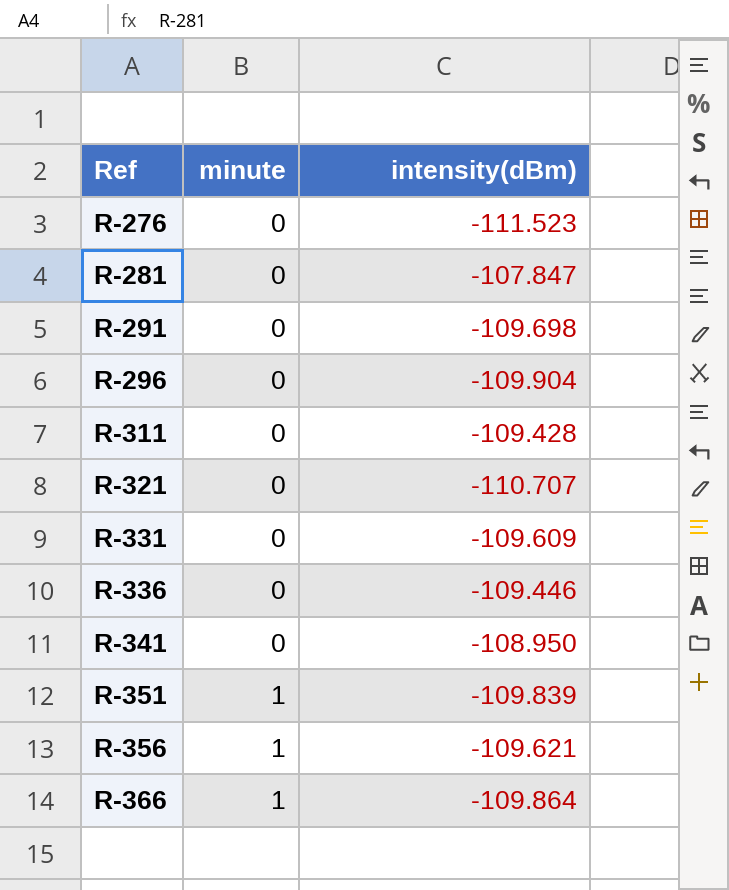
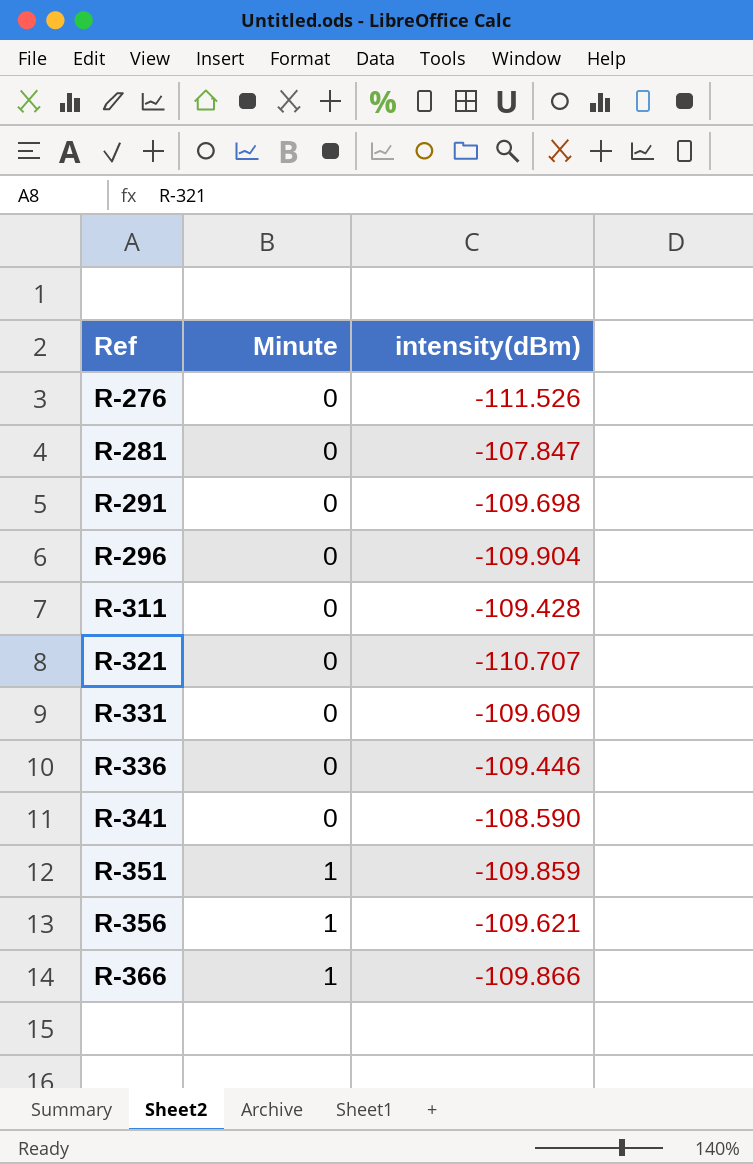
column name: minute -> Minute
R-276 | intensity(dBm): -111.523 -> -111.526
R-341 | intensity(dBm): -108.950 -> -108.590
R-351 | intensity(dBm): -109.839 -> -109.859
R-366 | intensity(dBm): -109.864 -> -109.866

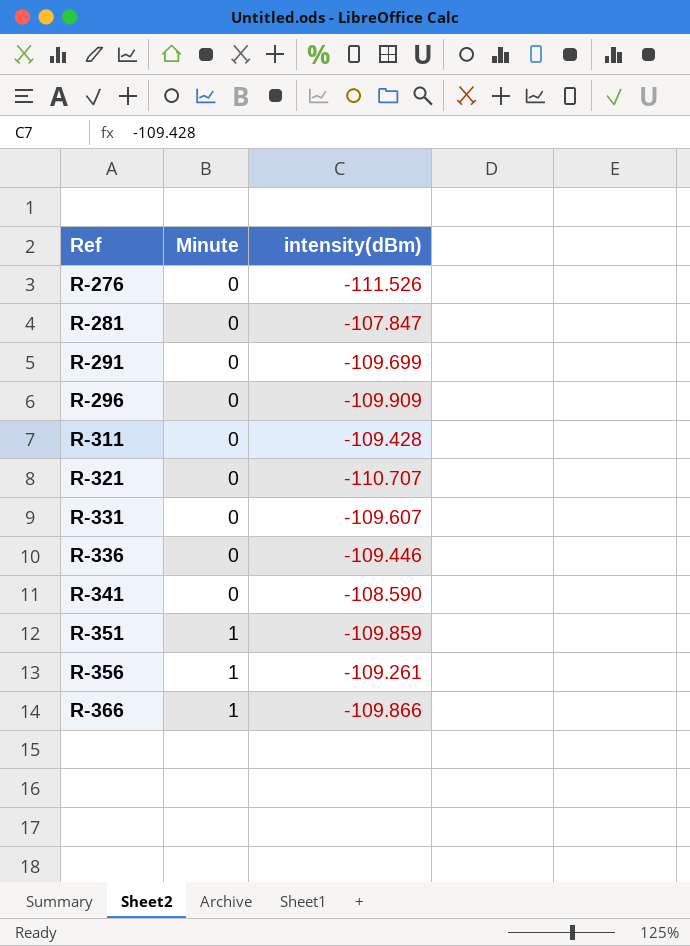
R-291 | intensity(dBm): -109.698 -> -109.699
R-296 | intensity(dBm): -109.904 -> -109.909
R-331 | intensity(dBm): -109.609 -> -109.607
R-356 | intensity(dBm): -109.621 -> -109.261

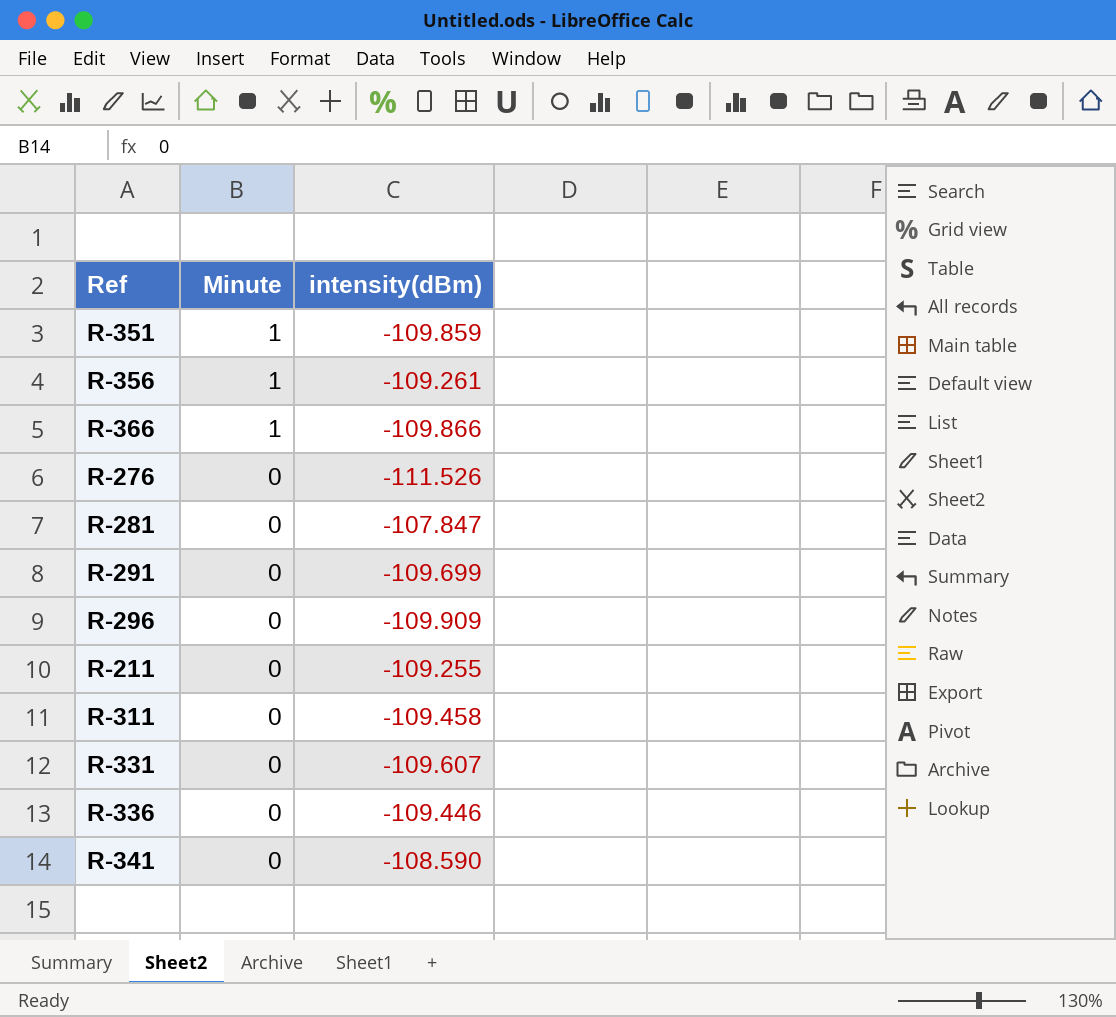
row order: Ref ascending -> Minute descending
row R-321: 0 | -110.707 -> none
row R-211: none -> 0 | -109.255
R-311 | intensity(dBm): -109.428 -> -109.458

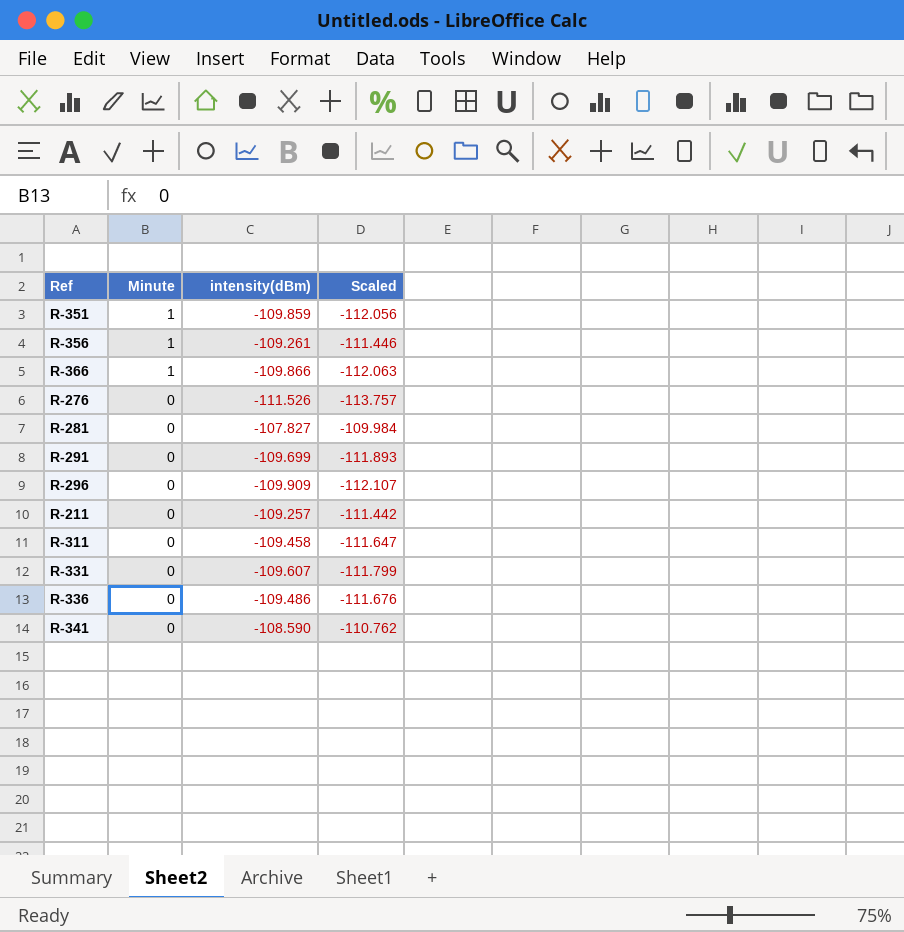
column Scaled | formula: none -> [intensity(dBm)] * 1.02
R-281 | intensity(dBm): -107.847 -> -107.827
R-211 | intensity(dBm): -109.255 -> -109.257
R-336 | intensity(dBm): -109.446 -> -109.486

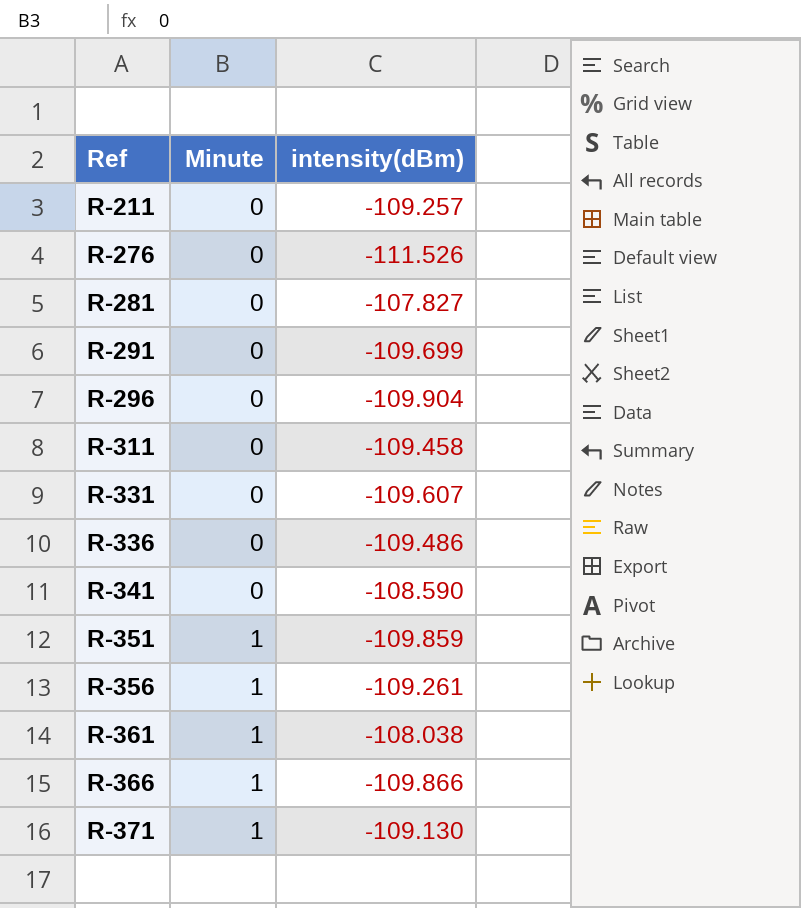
row order: Minute descending -> Ref ascending
column Scaled | formula: [intensity(dBm)] * 1.02 -> none
R-296 | intensity(dBm): -109.909 -> -109.904
row R-361: none -> 1 | -108.038
row R-371: none -> 1 | -109.130

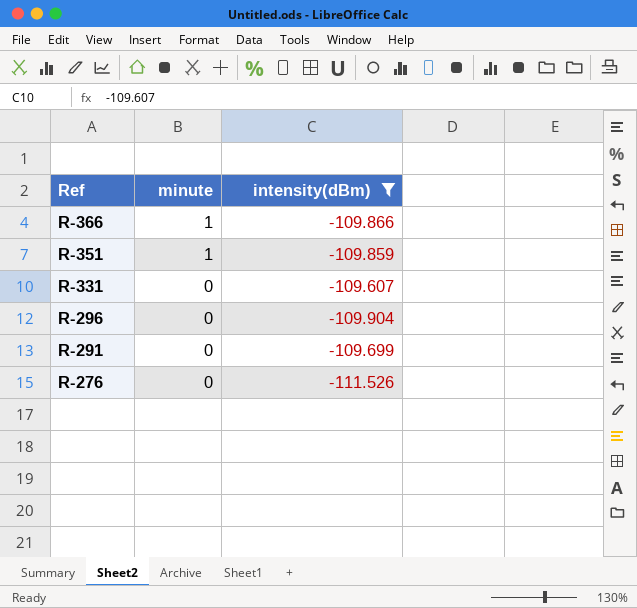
filter: none -> intensity(dBm) <= -109.607
row order: Ref ascending -> Ref descending
column name: Minute -> minute

